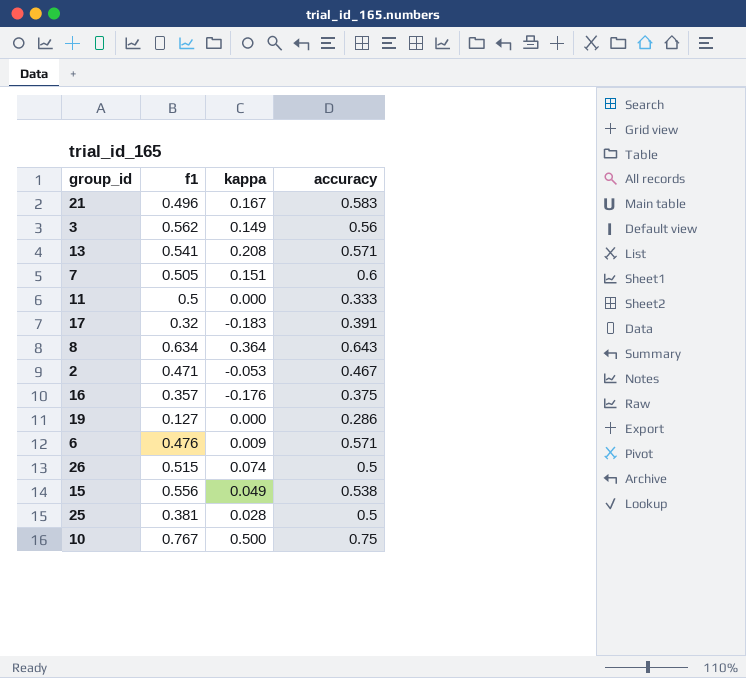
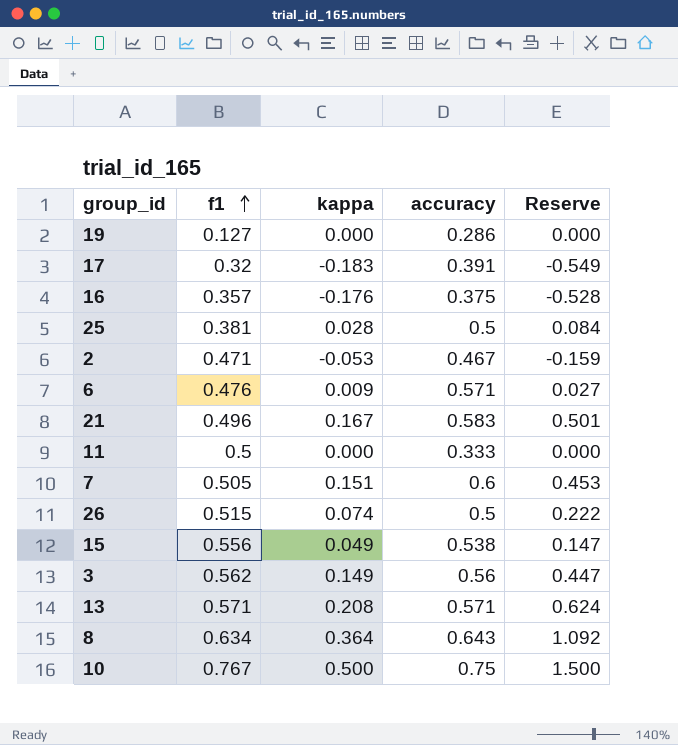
row order: none -> f1 ascending
column Reserve | formula: none -> [kappa] * 3
13 | f1: 0.541 -> 0.571

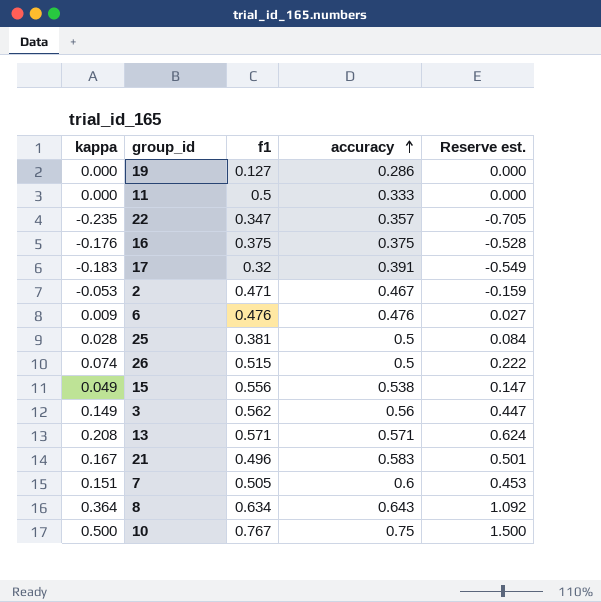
row order: f1 ascending -> accuracy ascending
column kappa | position: 3 -> 1
column name: Reserve -> Reserve est.
row 22: none -> -0.235 | 0.347 | 0.357 | -0.705
16 | f1: 0.357 -> 0.375
6 | accuracy: 0.571 -> 0.476

